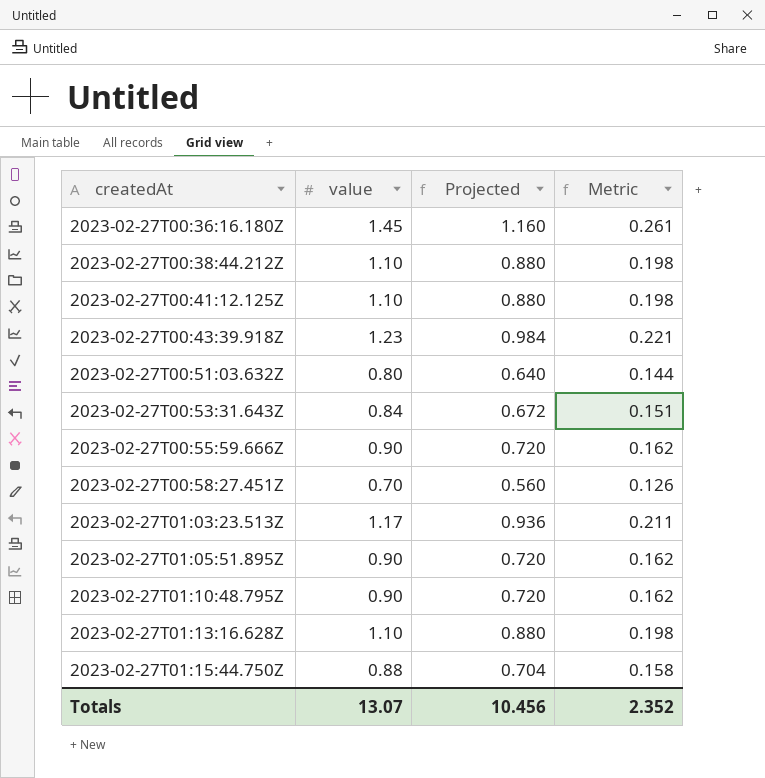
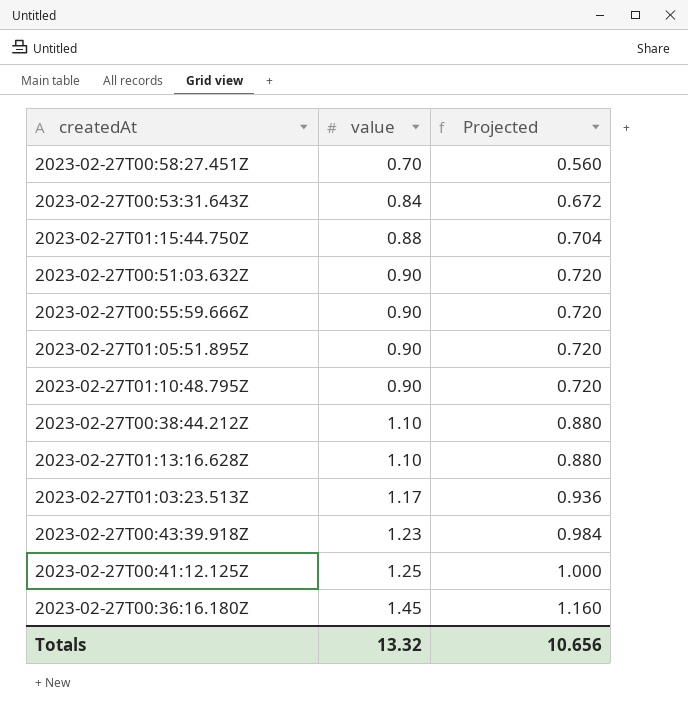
row order: createdAt ascending -> value ascending
column Metric | formula: [value] * 0.18 -> none
2023-02-27T00:51:03.632Z | value: 0.80 -> 0.90
2023-02-27T00:51:03.632Z | Projected: 0.640 -> 0.720
2023-02-27T00:41:12.125Z | value: 1.10 -> 1.25
2023-02-27T00:41:12.125Z | Projected: 0.880 -> 1.000
Totals | value: 13.07 -> 13.32
Totals | Projected: 10.456 -> 10.656

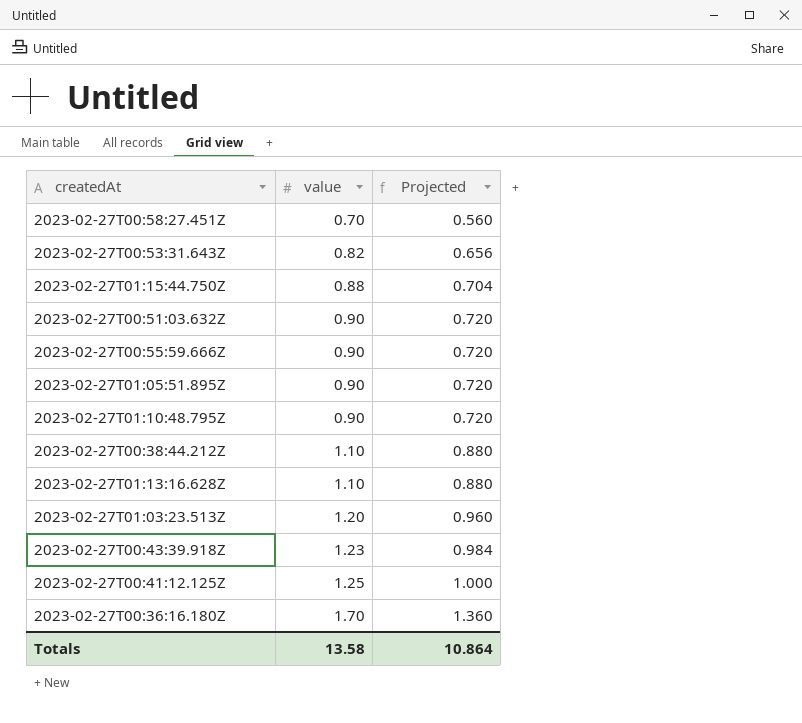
2023-02-27T00:53:31.643Z | value: 0.84 -> 0.82
2023-02-27T00:53:31.643Z | Projected: 0.672 -> 0.656
2023-02-27T01:03:23.513Z | value: 1.17 -> 1.20
2023-02-27T01:03:23.513Z | Projected: 0.936 -> 0.960
2023-02-27T00:36:16.180Z | value: 1.45 -> 1.70
2023-02-27T00:36:16.180Z | Projected: 1.160 -> 1.360
Totals | value: 13.32 -> 13.58
Totals | Projected: 10.656 -> 10.864

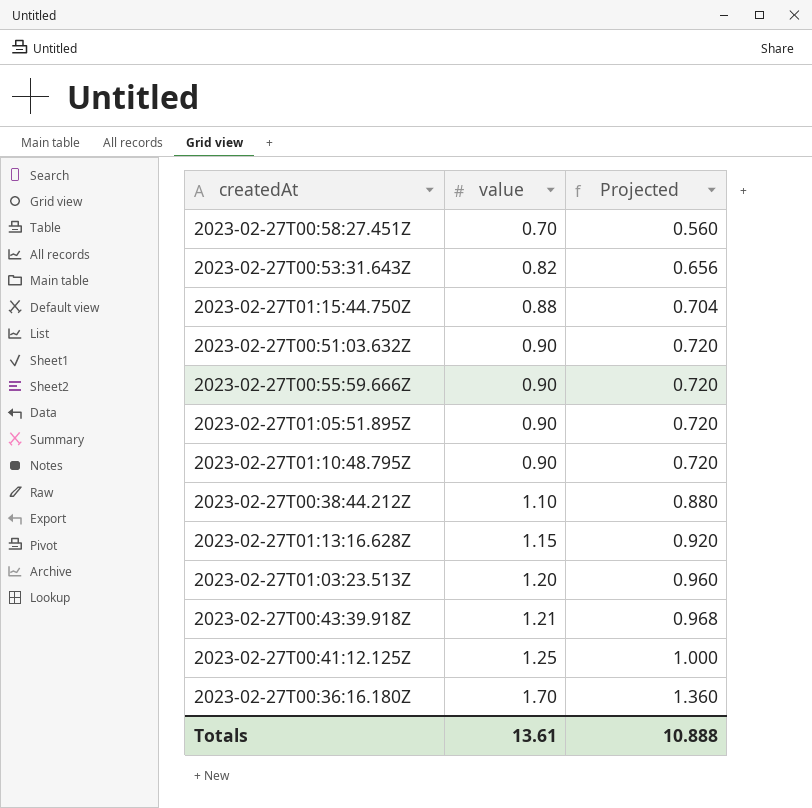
2023-02-27T01:13:16.628Z | value: 1.10 -> 1.15
2023-02-27T01:13:16.628Z | Projected: 0.880 -> 0.920
2023-02-27T00:43:39.918Z | value: 1.23 -> 1.21
2023-02-27T00:43:39.918Z | Projected: 0.984 -> 0.968
Totals | value: 13.58 -> 13.61
Totals | Projected: 10.864 -> 10.888

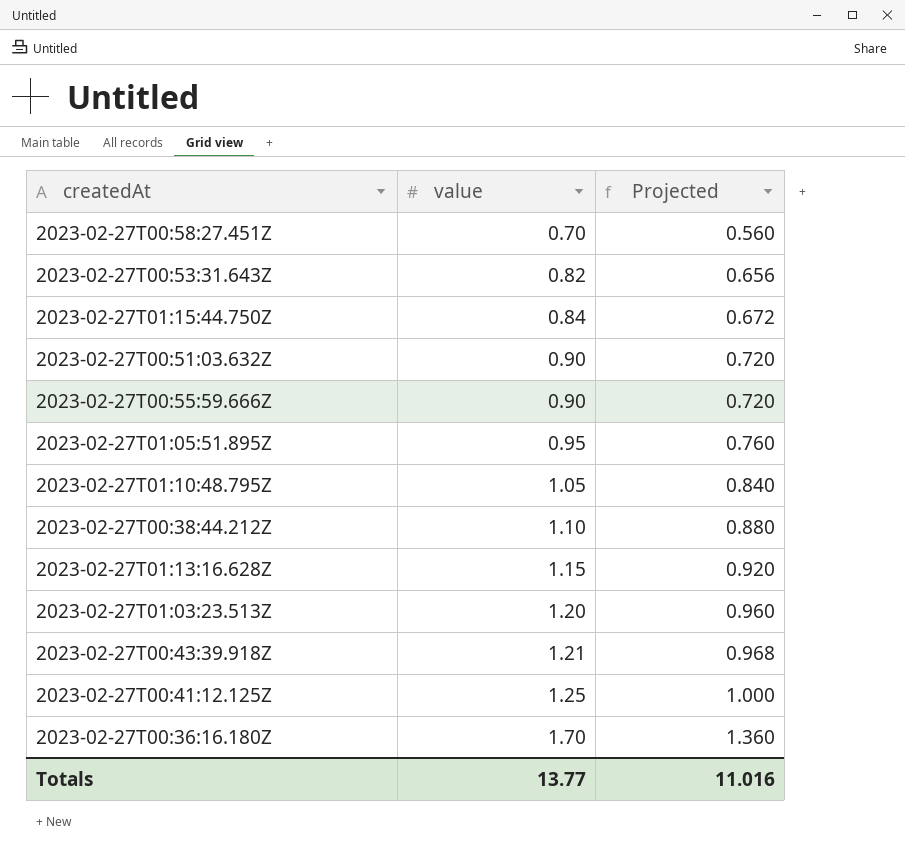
2023-02-27T01:15:44.750Z | value: 0.88 -> 0.84
2023-02-27T01:15:44.750Z | Projected: 0.704 -> 0.672
2023-02-27T01:05:51.895Z | value: 0.90 -> 0.95
2023-02-27T01:05:51.895Z | Projected: 0.720 -> 0.760
2023-02-27T01:10:48.795Z | value: 0.90 -> 1.05
2023-02-27T01:10:48.795Z | Projected: 0.720 -> 0.840
Totals | value: 13.61 -> 13.77
Totals | Projected: 10.888 -> 11.016

